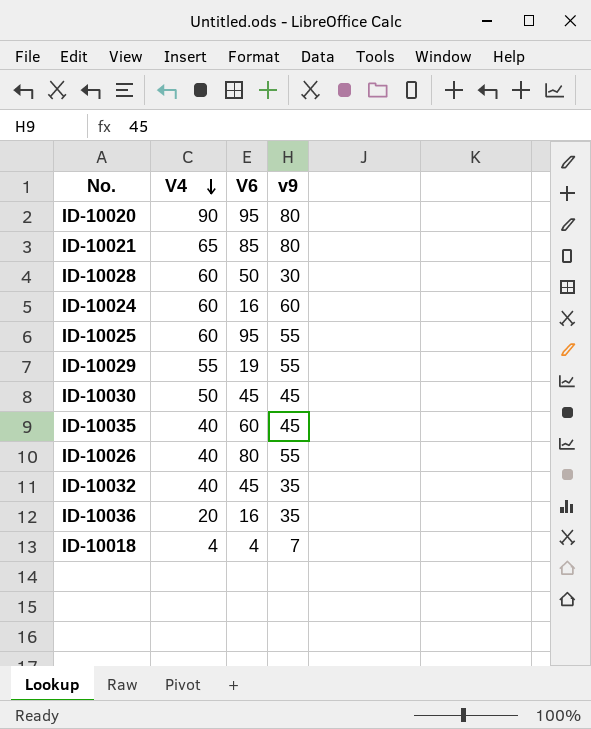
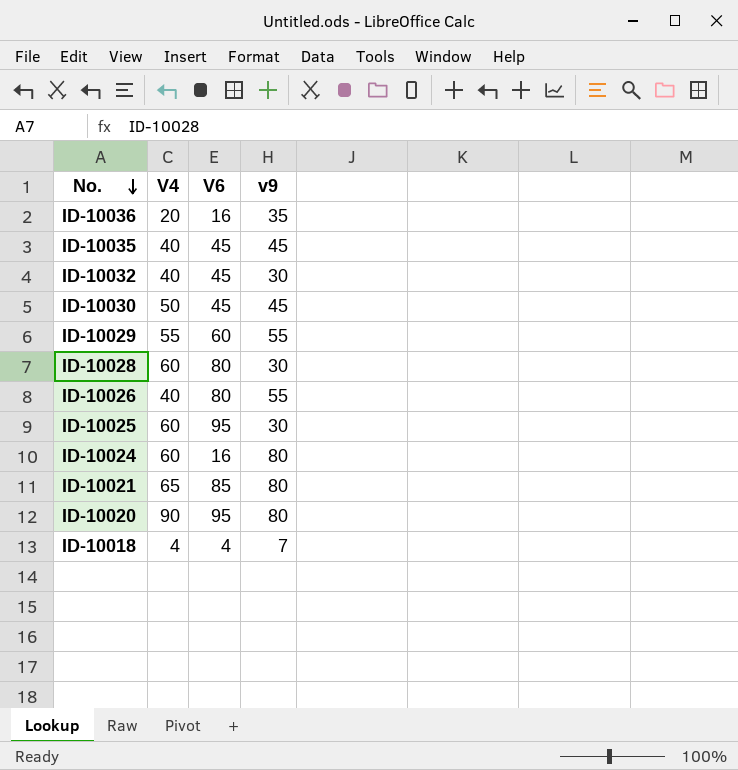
row order: V4 descending -> No. descending
ID-10035 | V6: 60 -> 45
ID-10032 | v9: 35 -> 30
ID-10029 | V6: 19 -> 60
ID-10028 | V6: 50 -> 80
ID-10025 | v9: 55 -> 30
ID-10024 | v9: 60 -> 80

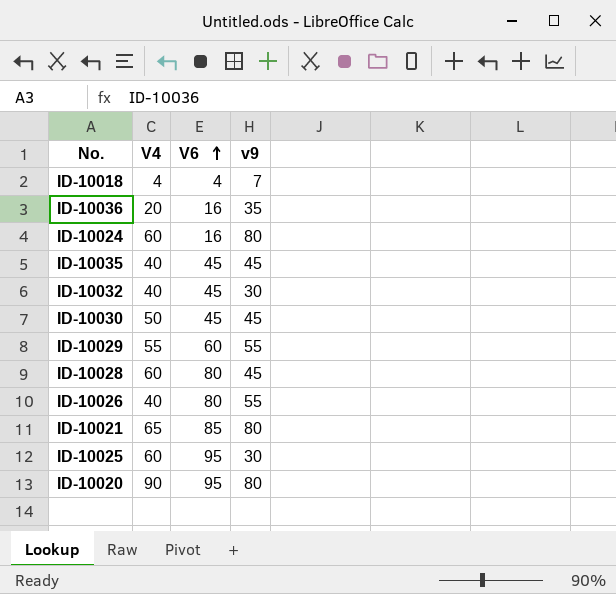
row order: No. descending -> V6 ascending
ID-10028 | v9: 30 -> 45

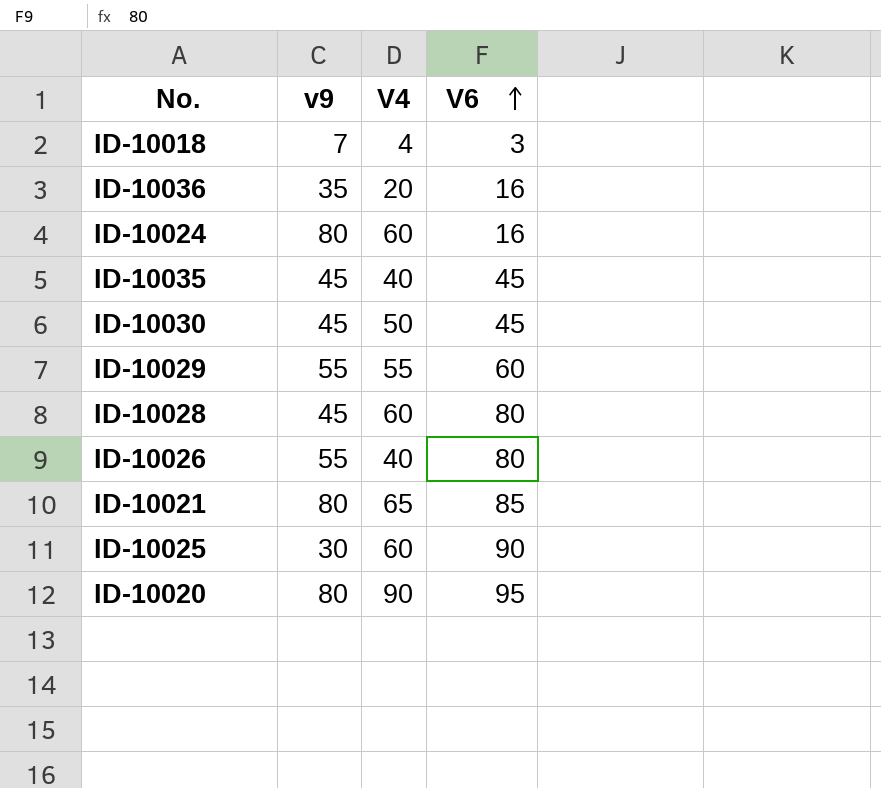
column v9 | position: 4 -> 2
row ID-10032: 40 | 45 | 30 -> none
ID-10018 | V6: 4 -> 3
ID-10025 | V6: 95 -> 90

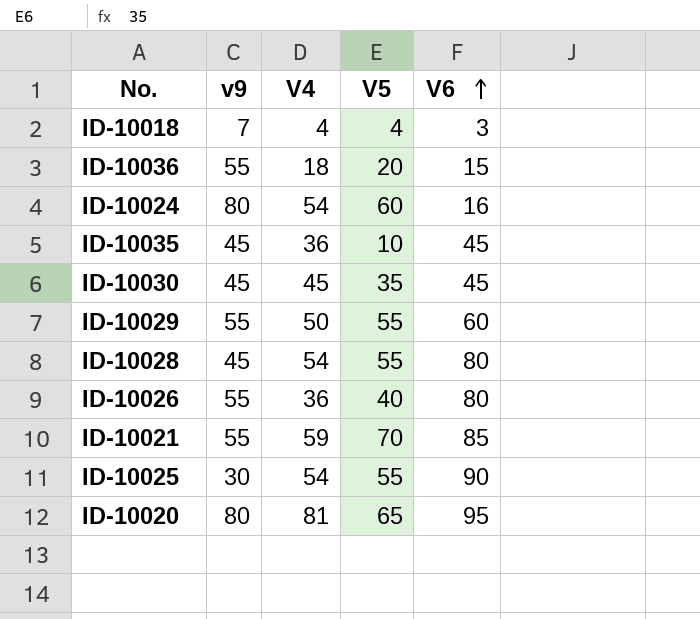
column V5 | position: none -> 4
ID-10036 | v9: 35 -> 55
ID-10036 | V4: 20 -> 18
ID-10036 | V6: 16 -> 15
ID-10024 | V4: 60 -> 54
ID-10035 | V4: 40 -> 36
ID-10030 | V4: 50 -> 45
ID-10029 | V4: 55 -> 50
ID-10028 | V4: 60 -> 54
ID-10026 | V4: 40 -> 36
ID-10021 | v9: 80 -> 55
ID-10021 | V4: 65 -> 59
ID-10025 | V4: 60 -> 54
ID-10020 | V4: 90 -> 81

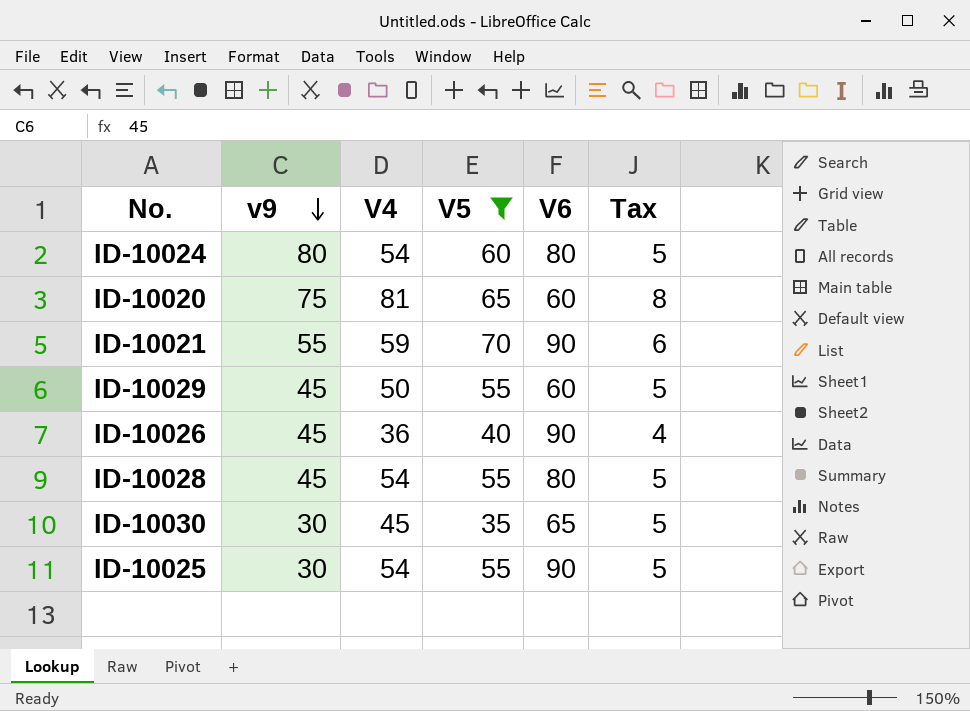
filter: none -> V5 >= 35
row order: V6 ascending -> v9 descending
column Tax | formula: none -> [V4] * 0.1
ID-10024 | V6: 16 -> 80
ID-10020 | v9: 80 -> 75
ID-10020 | V6: 95 -> 60
ID-10021 | V6: 85 -> 90
ID-10029 | v9: 55 -> 45
ID-10026 | v9: 55 -> 45
ID-10026 | V6: 80 -> 90
ID-10030 | v9: 45 -> 30
ID-10030 | V6: 45 -> 65

